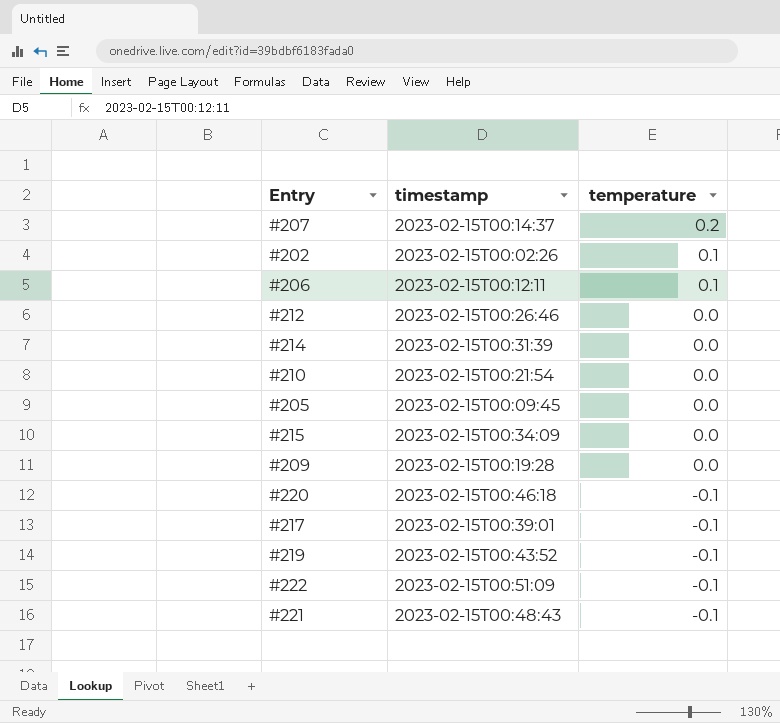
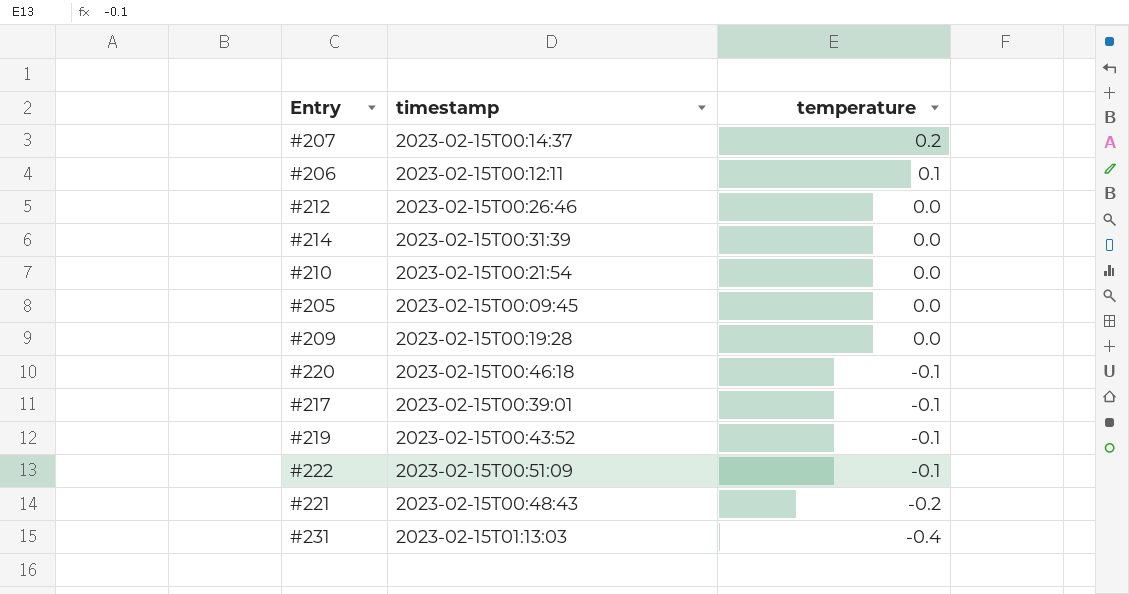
row #202: 2023-02-15T00:02:26 | 0.1 -> none
row #215: 2023-02-15T00:34:09 | 0.0 -> none
#221 | temperature: -0.1 -> -0.2
row #231: none -> 2023-02-15T01:13:03 | -0.4

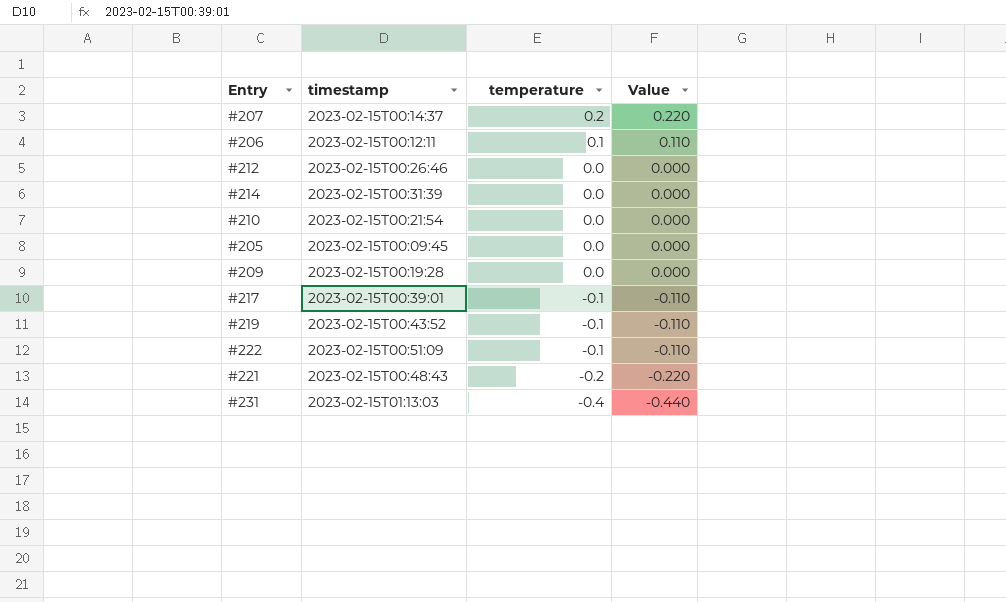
column Value | formula: none -> [temperature] * 1.1
row #220: 2023-02-15T00:46:18 | -0.1 -> none

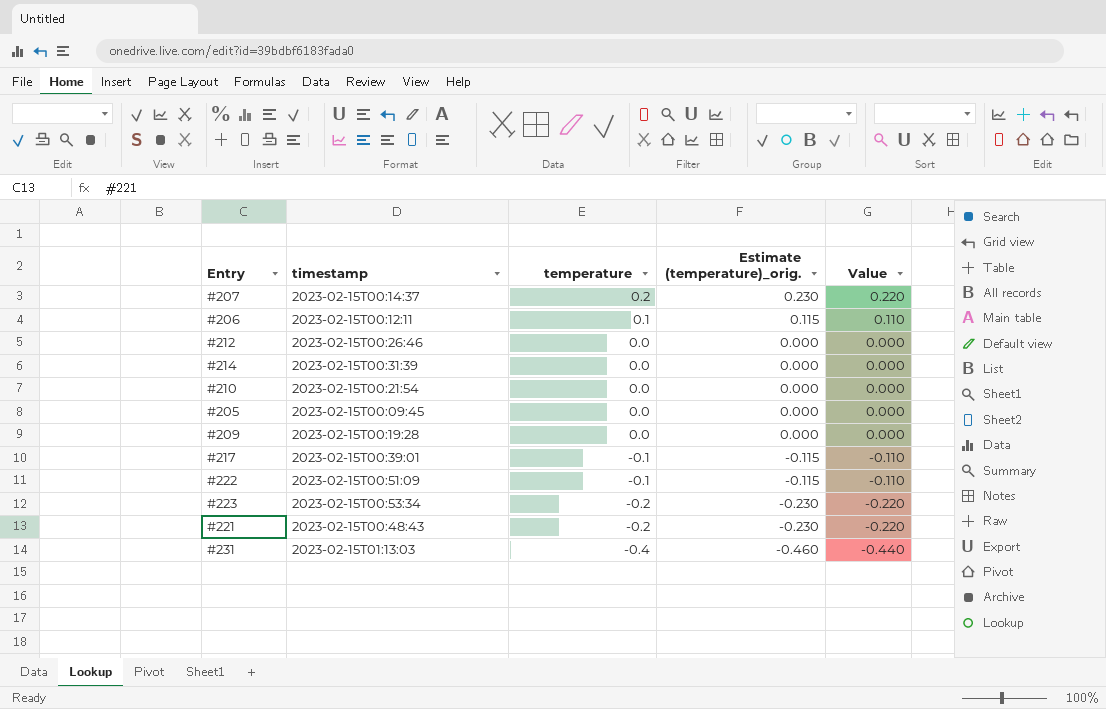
column Estimate (temperature)_orig. | formula: none -> [temperature] * 1.15
row #219: 2023-02-15T00:43:52 | -0.1 | -0.110 -> none
row #223: none -> 2023-02-15T00:53:34 | -0.2 | -0.230 | -0.220

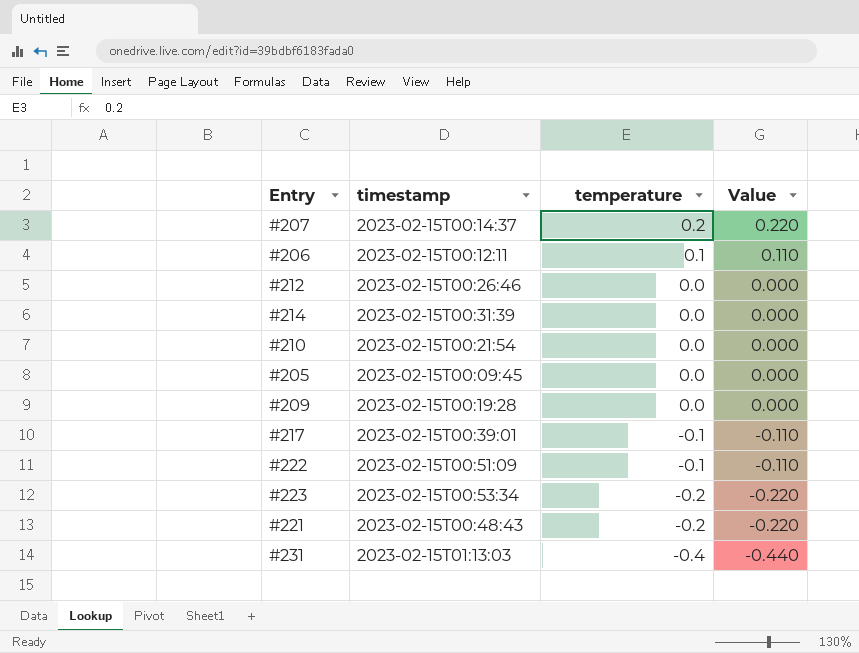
column Estimate (temperature)_orig. | formula: [temperature] * 1.15 -> none

